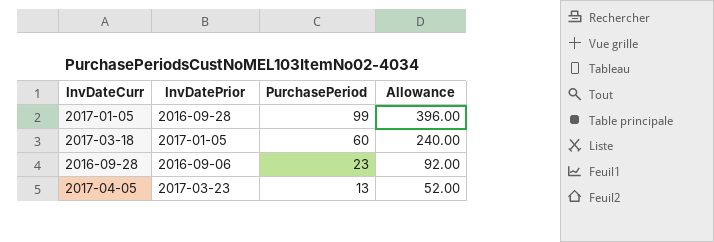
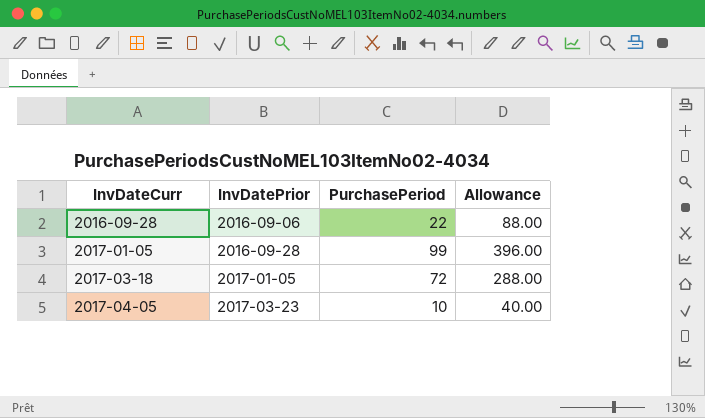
row order: PurchasePeriod descending -> InvDateCurr ascending
2016-09-28 | PurchasePeriod: 23 -> 22
2016-09-28 | Allowance: 92.00 -> 88.00
2017-03-18 | PurchasePeriod: 60 -> 72
2017-03-18 | Allowance: 240.00 -> 288.00
2017-04-05 | PurchasePeriod: 13 -> 10
2017-04-05 | Allowance: 52.00 -> 40.00

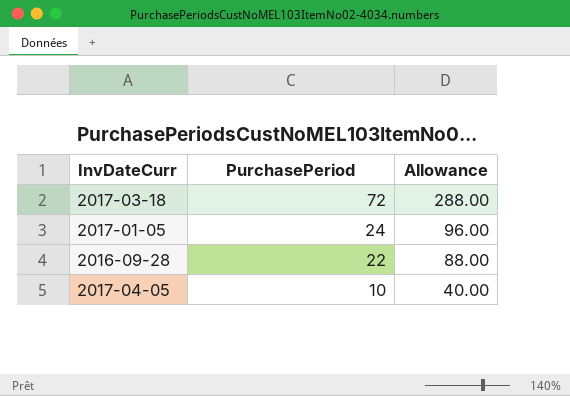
row order: InvDateCurr ascending -> PurchasePeriod descending
column InvDatePrior | position: 2 -> none
2017-01-05 | PurchasePeriod: 99 -> 24
2017-01-05 | Allowance: 396.00 -> 96.00

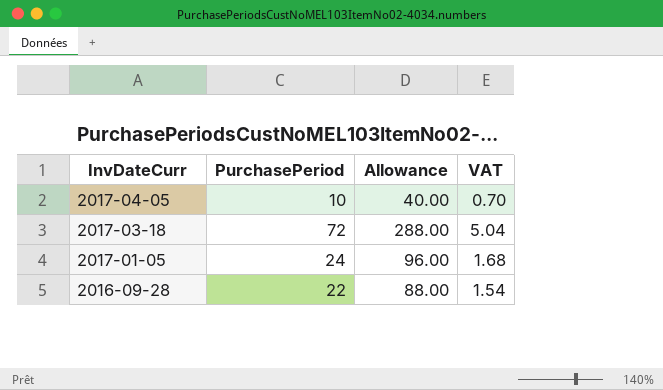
row order: PurchasePeriod descending -> InvDateCurr descending
column VAT | formula: none -> [PurchasePeriod] * 0.07

